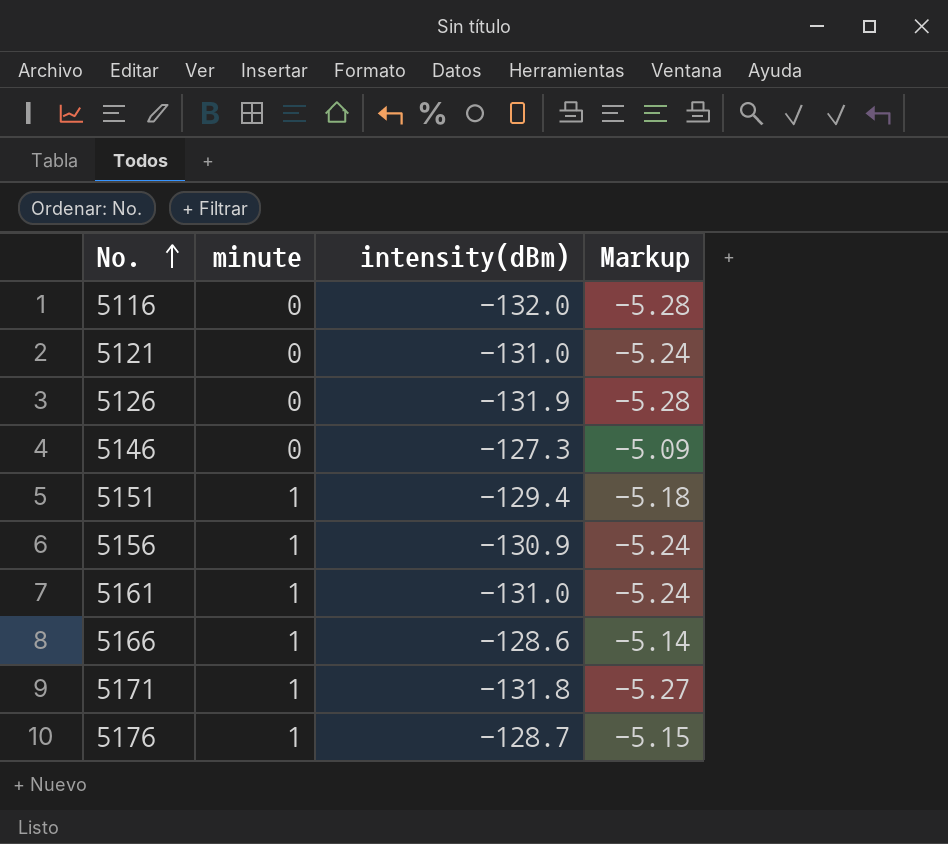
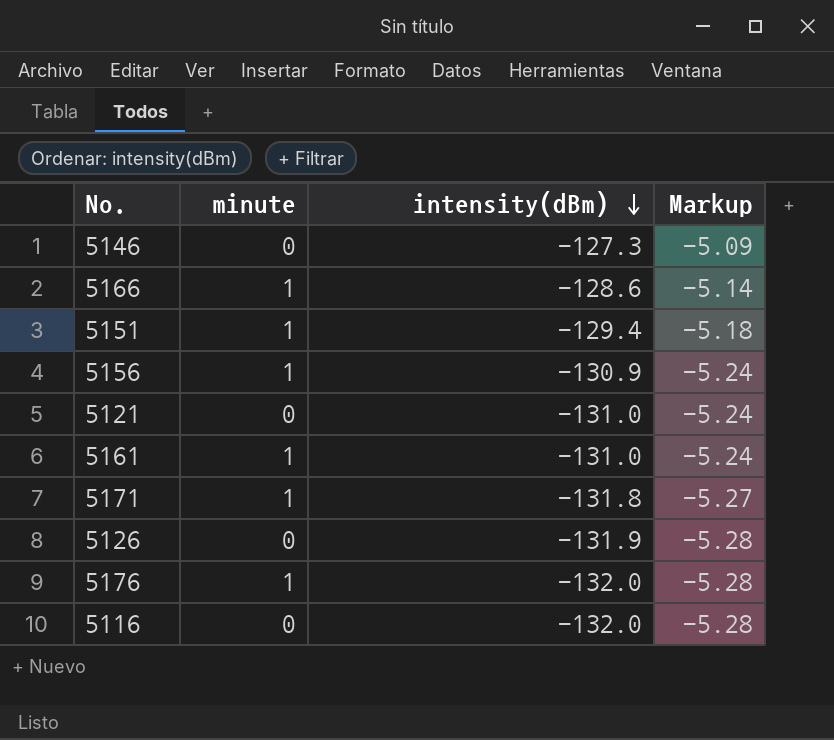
row order: No. ascending -> intensity(dBm) descending
5176 | intensity(dBm): -128.7 -> -132.0
5176 | Markup: -5.15 -> -5.28

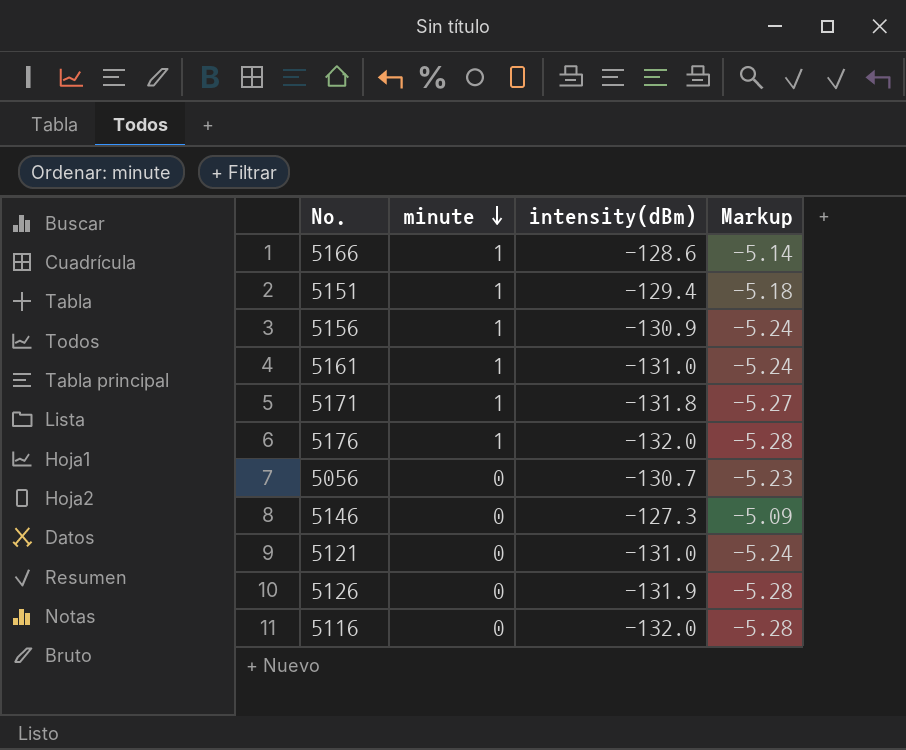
row order: intensity(dBm) descending -> minute descending
row 5056: none -> 0 | -130.7 | -5.23

